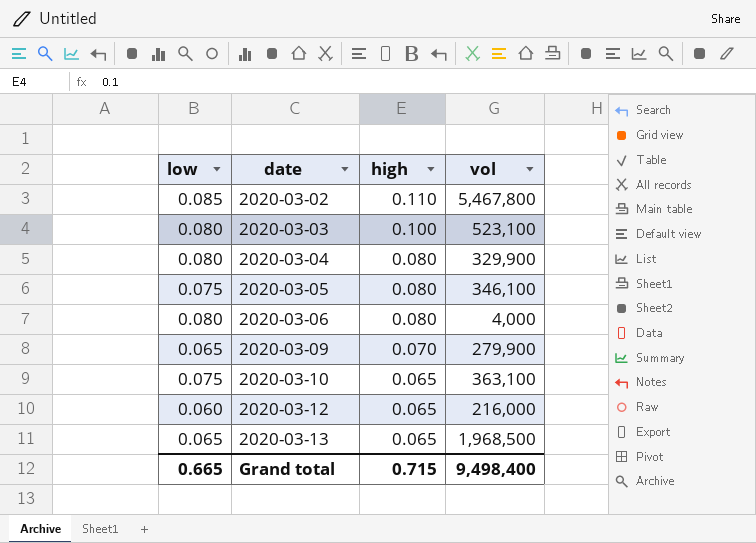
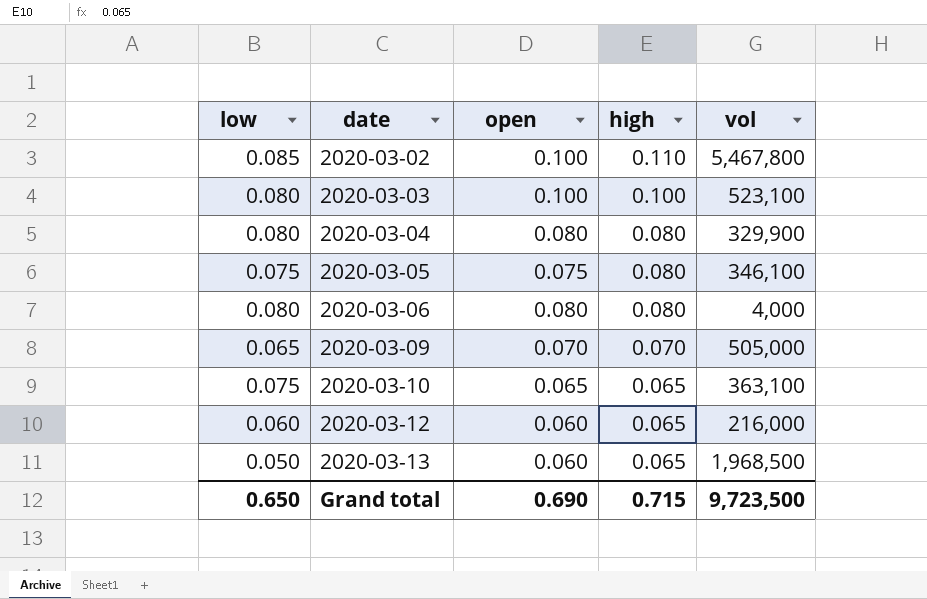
column open | position: none -> 3
2020-03-09 | vol: 279,900 -> 505,000
2020-03-13 | low: 0.065 -> 0.050
Grand total | low: 0.665 -> 0.650
Grand total | vol: 9,498,400 -> 9,723,500

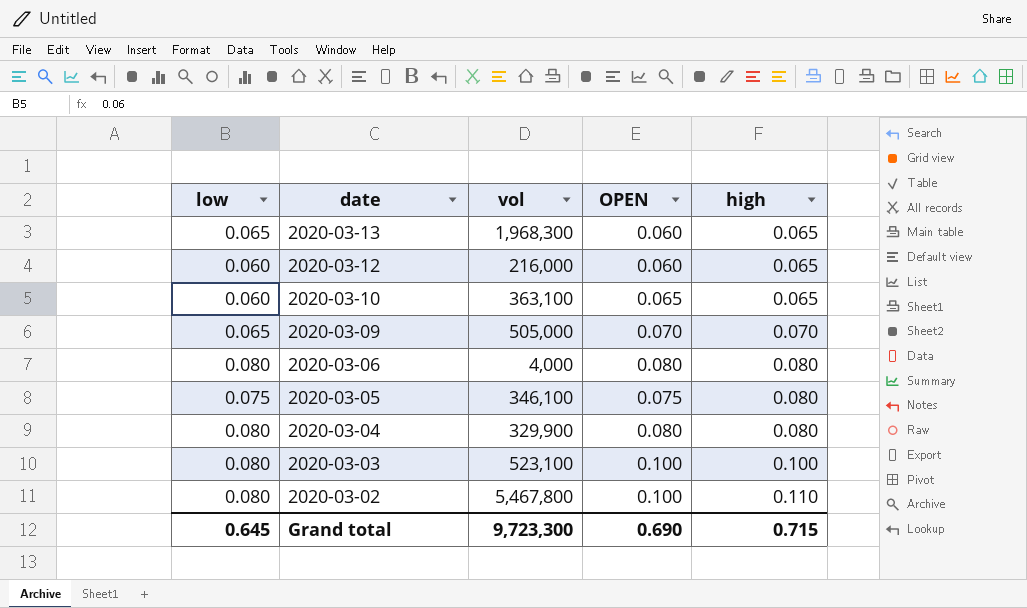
row order: date ascending -> date descending
column vol | position: 5 -> 3
column name: open -> OPEN
2020-03-13 | low: 0.050 -> 0.065
2020-03-13 | vol: 1,968,500 -> 1,968,300
2020-03-10 | low: 0.075 -> 0.060
2020-03-02 | low: 0.085 -> 0.080
Grand total | low: 0.650 -> 0.645
Grand total | vol: 9,723,500 -> 9,723,300

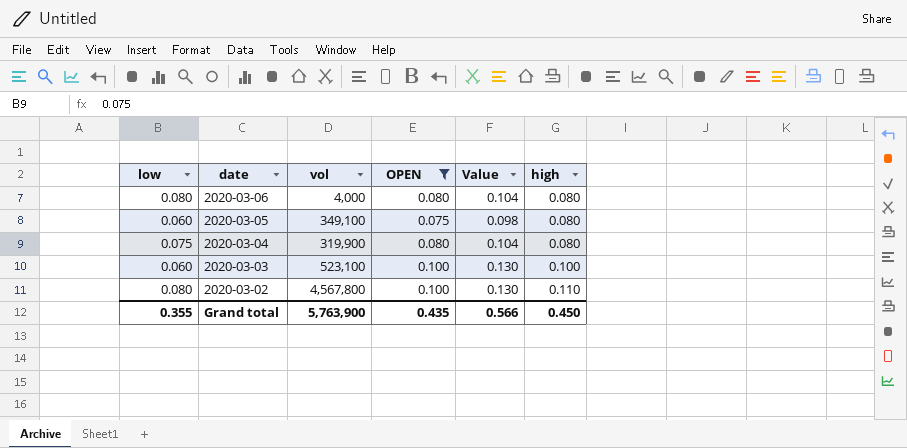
filter: none -> OPEN >= 0.075
column Value | formula: none -> [OPEN] * 1.3
2020-03-05 | low: 0.075 -> 0.060
2020-03-05 | vol: 346,100 -> 349,100
2020-03-04 | low: 0.080 -> 0.075
2020-03-04 | vol: 329,900 -> 319,900
2020-03-03 | low: 0.080 -> 0.060
2020-03-02 | vol: 5,467,800 -> 4,567,800
Grand total | low: 0.645 -> 0.355
Grand total | vol: 9,723,300 -> 5,763,900
Grand total | OPEN: 0.690 -> 0.435
Grand total | high: 0.715 -> 0.450

